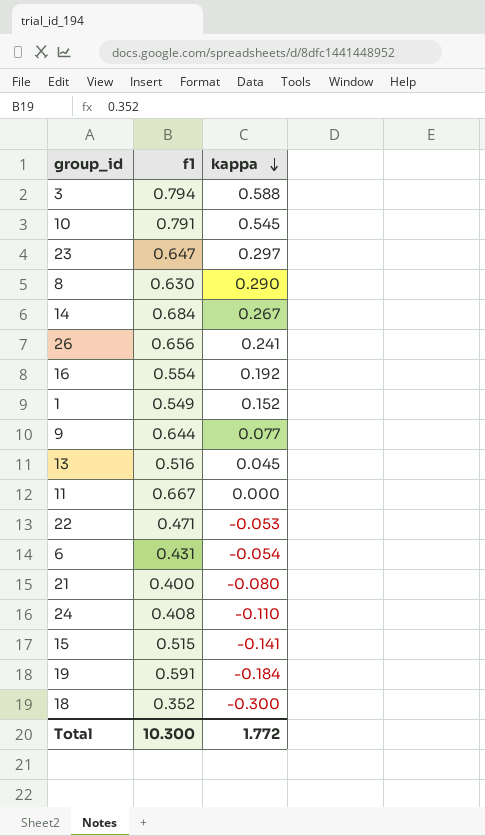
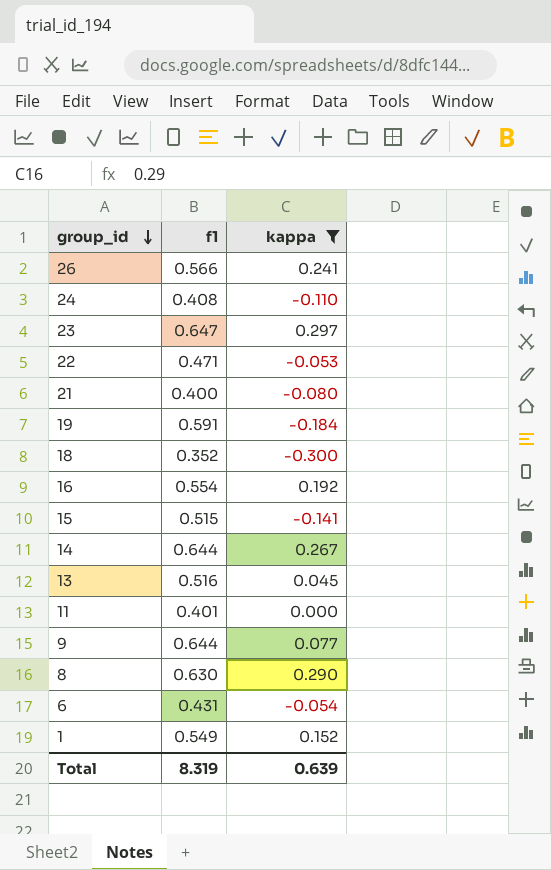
filter: none -> kappa <= 0.297
row order: kappa descending -> group_id descending
26 | f1: 0.656 -> 0.566
14 | f1: 0.684 -> 0.644
11 | f1: 0.667 -> 0.401
Total | f1: 10.300 -> 8.319
Total | kappa: 1.772 -> 0.639

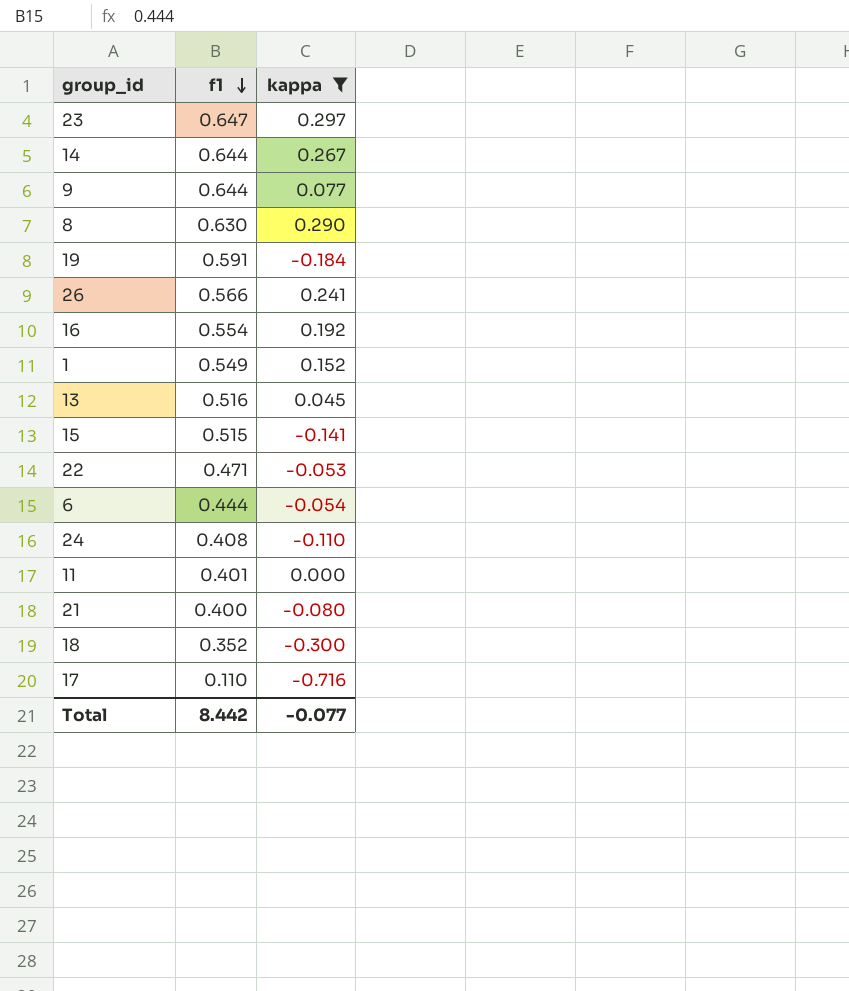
row order: group_id descending -> f1 descending
6 | f1: 0.431 -> 0.444
row 17: none -> 0.110 | -0.716
Total | f1: 8.319 -> 8.442
Total | kappa: 0.639 -> -0.077

